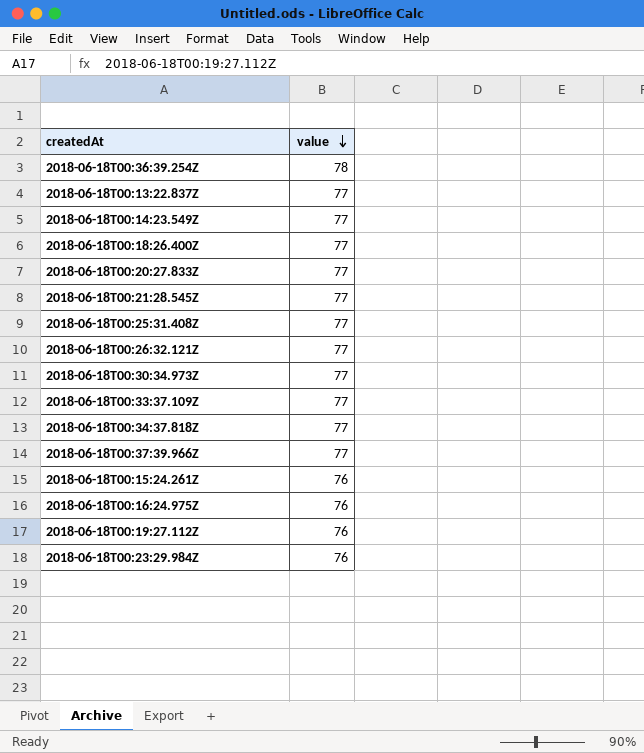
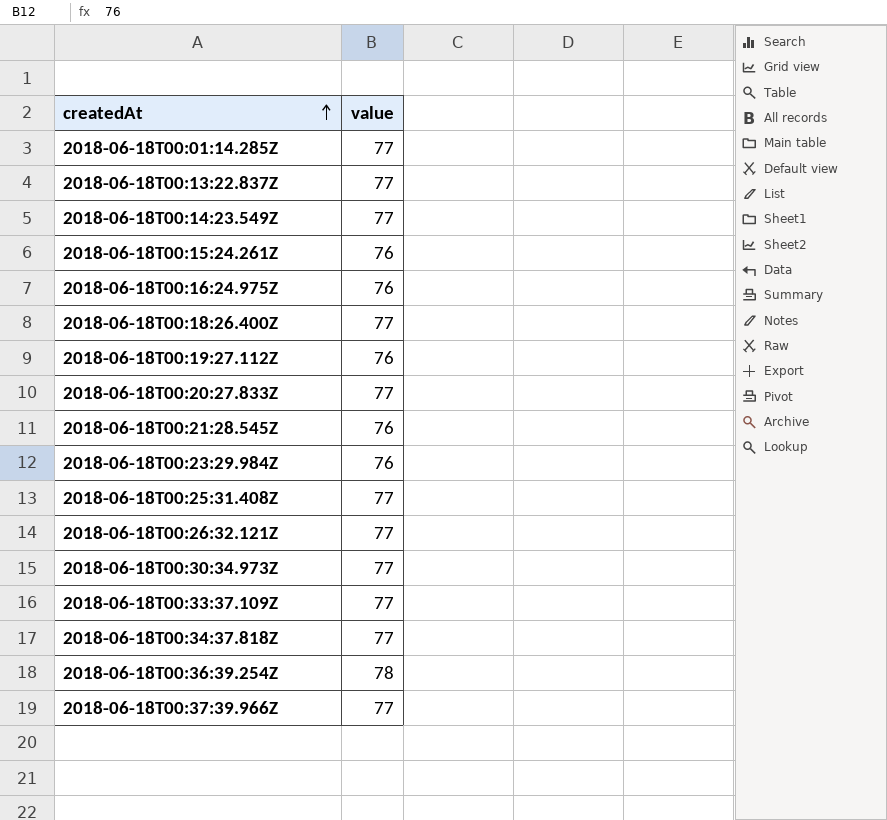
row order: value descending -> createdAt ascending
row 2018-06-18T00:01:14.285Z: none -> 77
2018-06-18T00:21:28.545Z | value: 77 -> 76

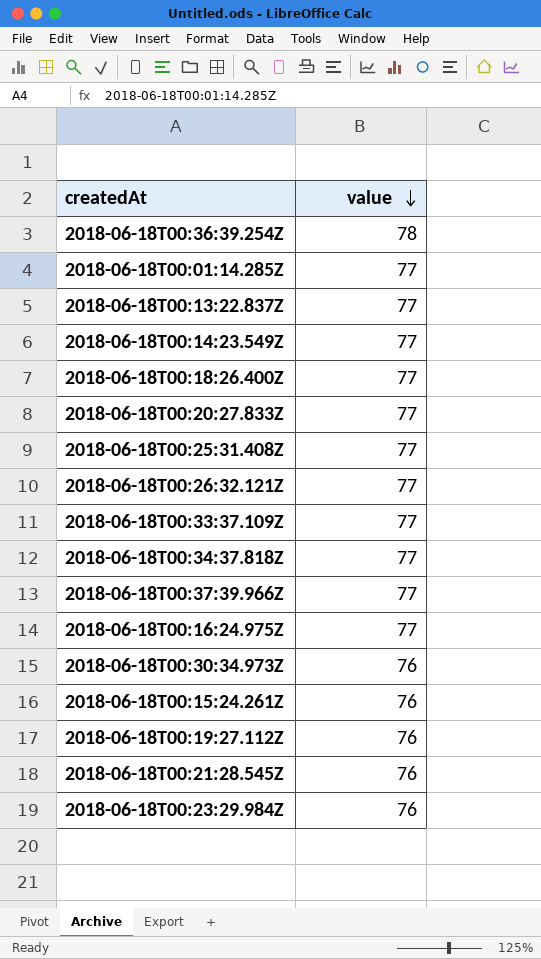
row order: createdAt ascending -> value descending
2018-06-18T00:16:24.975Z | value: 76 -> 77
2018-06-18T00:30:34.973Z | value: 77 -> 76

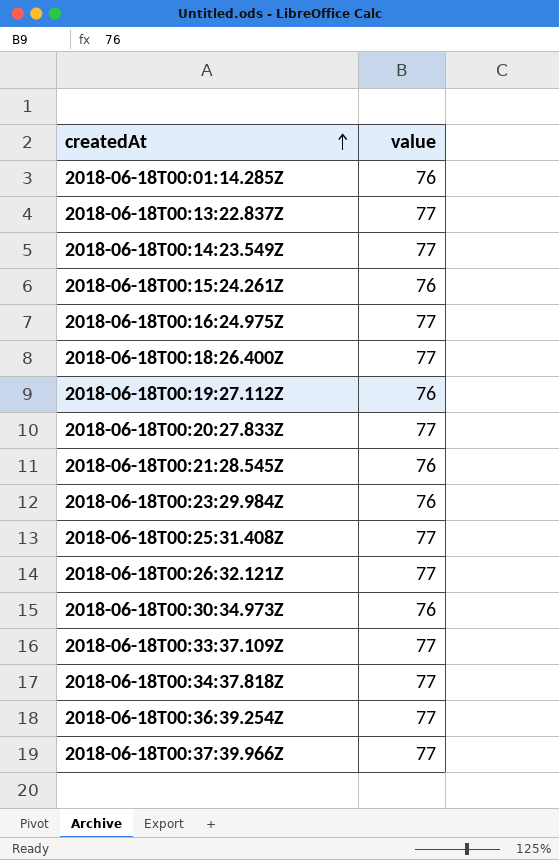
row order: value descending -> createdAt ascending
2018-06-18T00:01:14.285Z | value: 77 -> 76
2018-06-18T00:36:39.254Z | value: 78 -> 77

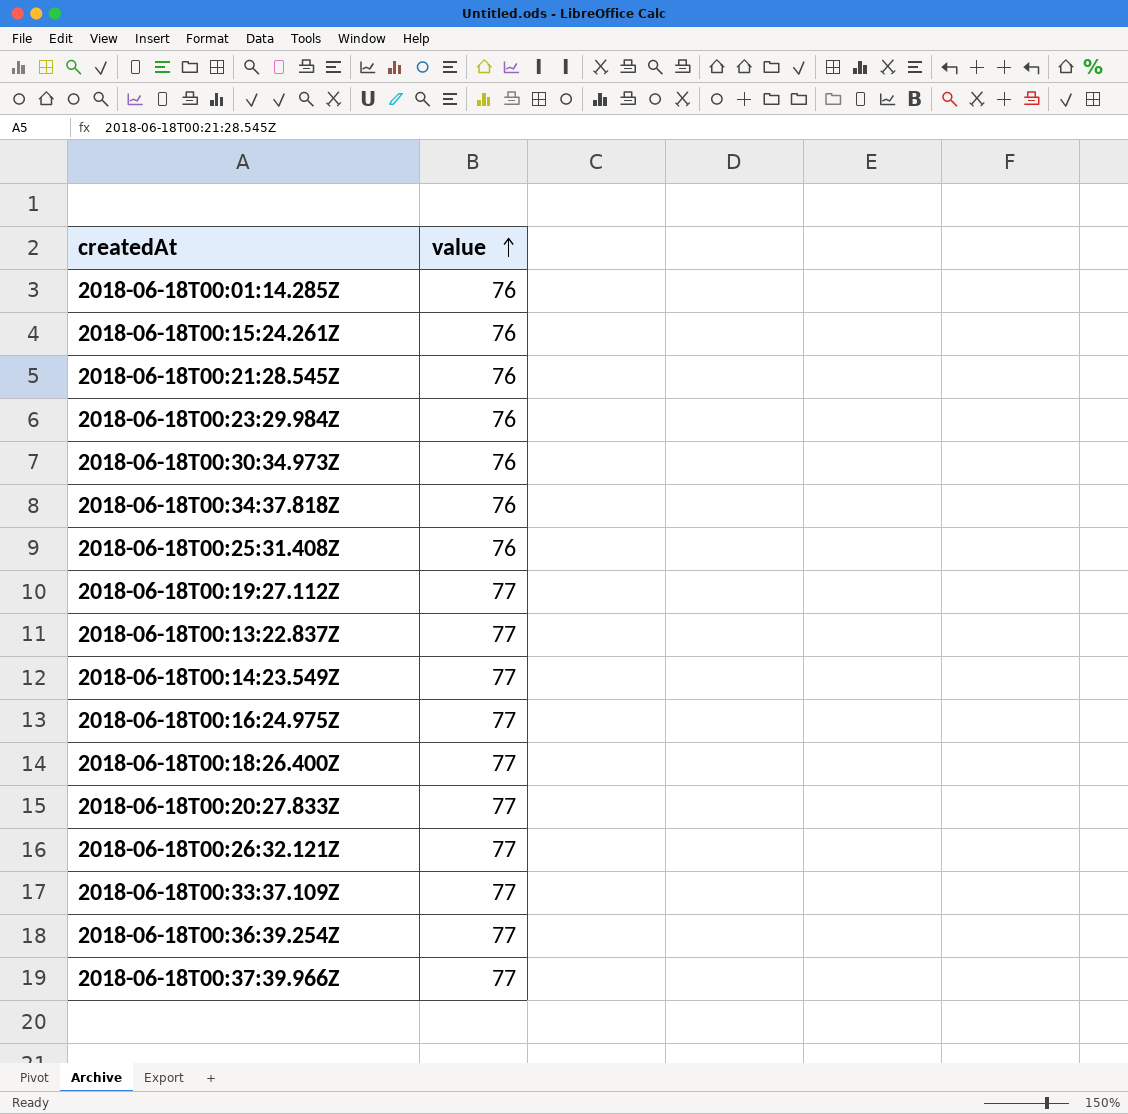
row order: createdAt ascending -> value ascending
2018-06-18T00:34:37.818Z | value: 77 -> 76
2018-06-18T00:25:31.408Z | value: 77 -> 76
2018-06-18T00:19:27.112Z | value: 76 -> 77

